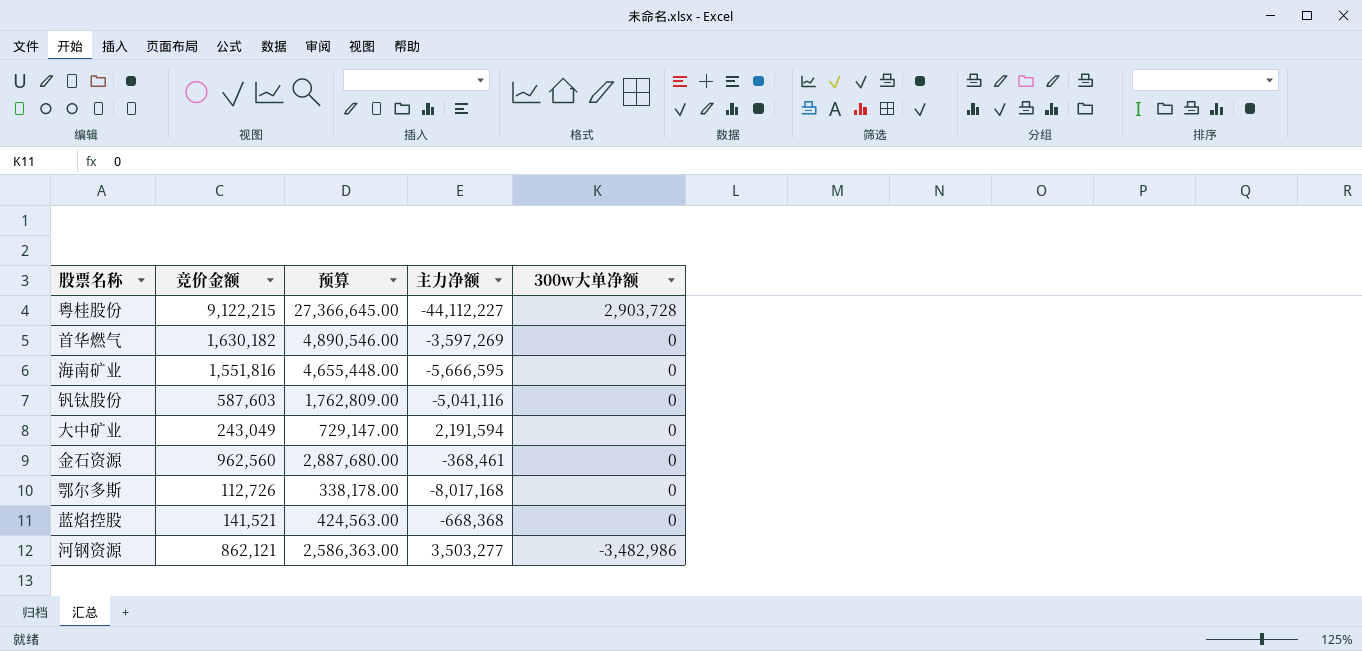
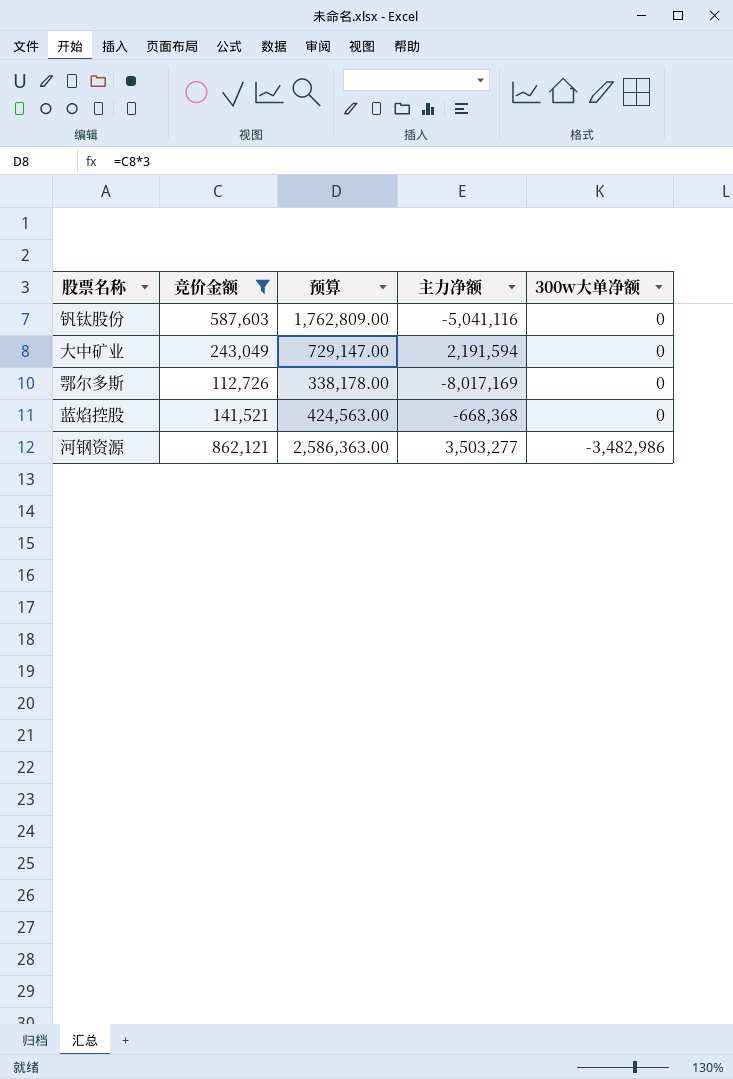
filter: none -> 竞价金额 <= 862,121
鄂尔多斯 | 主力净额: -8,017,168 -> -8,017,169

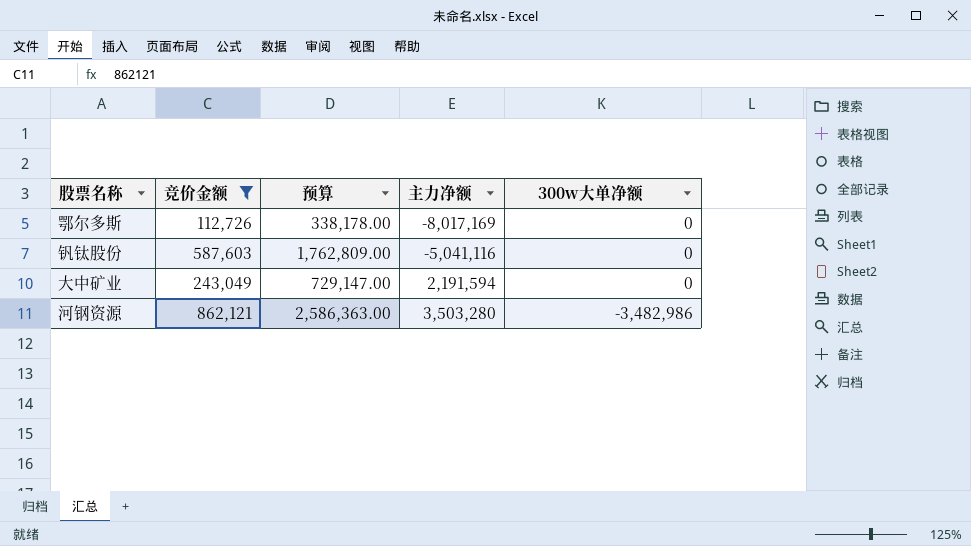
row order: 300w大单净额 descending -> 主力净额 ascending
row 蓝焰控股: 141,521 | 424,563.00 | -668,368 | 0 -> none
河钢资源 | 主力净额: 3,503,277 -> 3,503,280

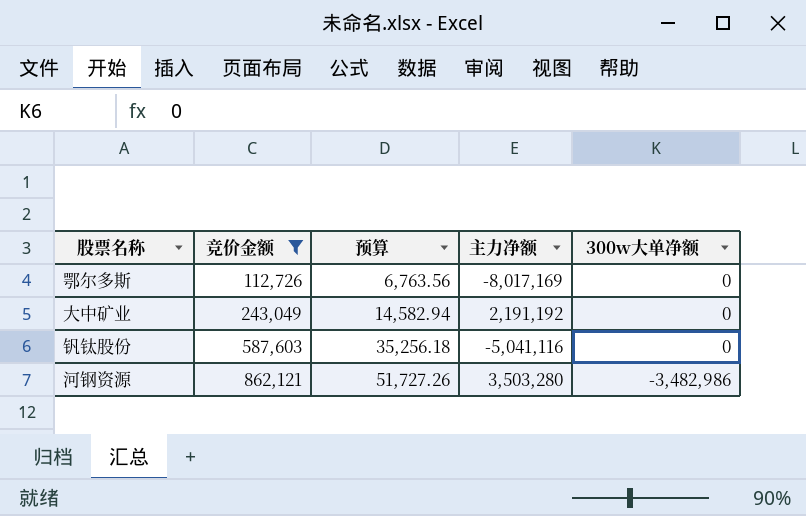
row order: 主力净额 ascending -> 竞价金额 ascending
column 预算 | formula: [竞价金额] * 3 -> [竞价金额] * 0.06
大中矿业 | 主力净额: 2,191,594 -> 2,191,192

